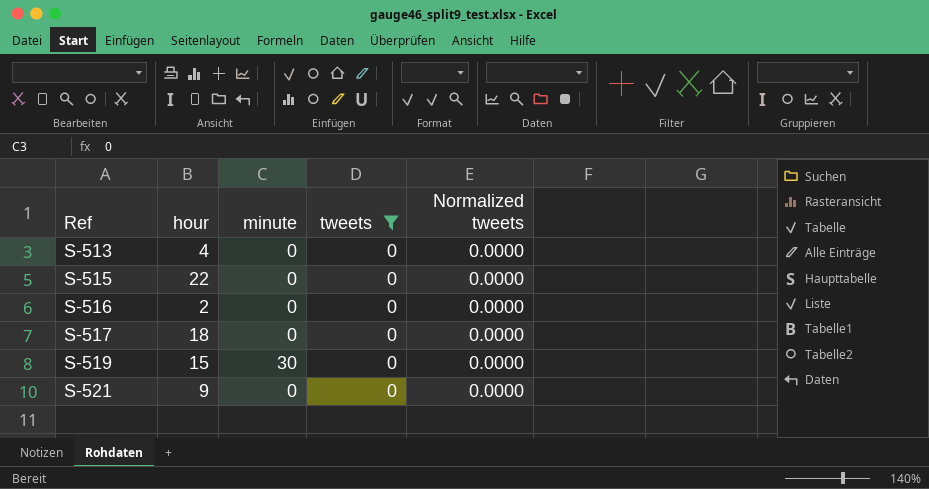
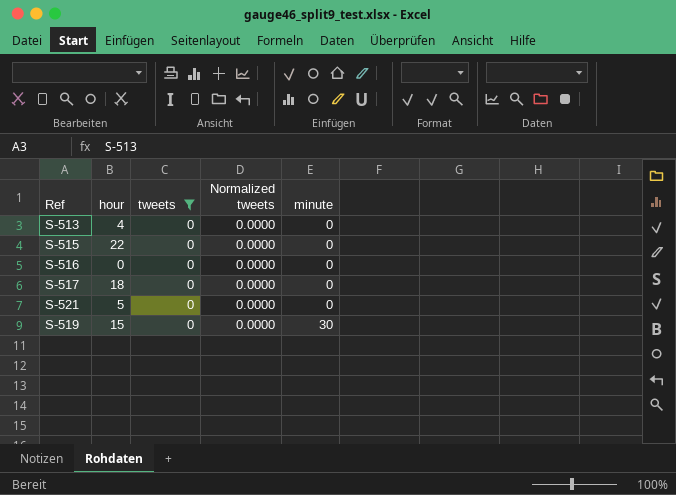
row order: Ref ascending -> minute ascending
column minute | position: 3 -> 5
S-516 | hour: 2 -> 0
S-521 | hour: 9 -> 5

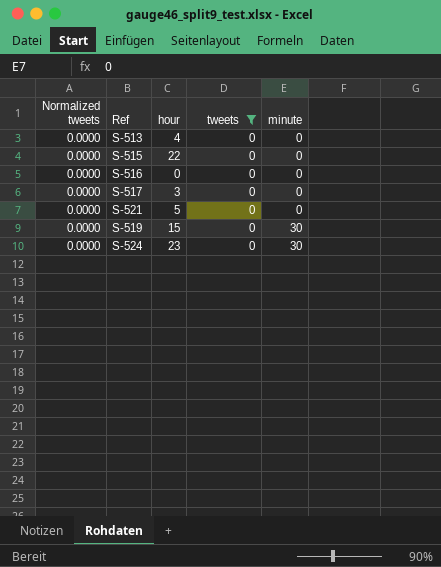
column Normalized tweets | position: 4 -> 1
S-517 | hour: 18 -> 3
row S-524: none -> 0.0000 | 23 | 0 | 30

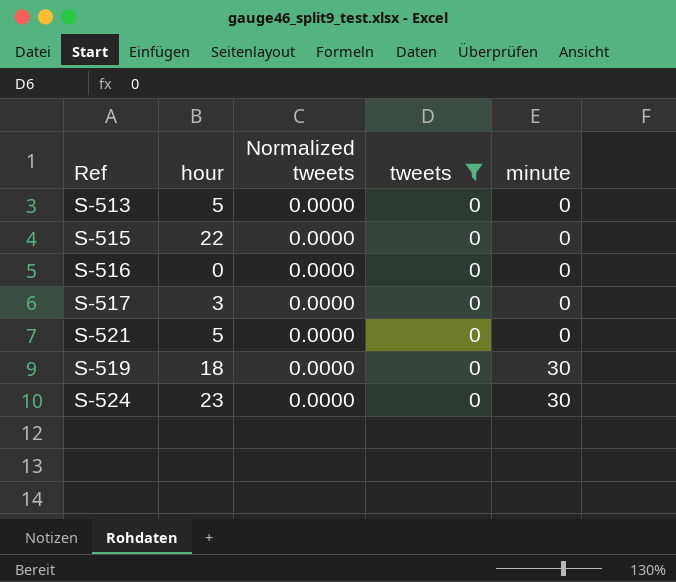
column Normalized tweets | position: 1 -> 3
S-513 | hour: 4 -> 5
S-519 | hour: 15 -> 18

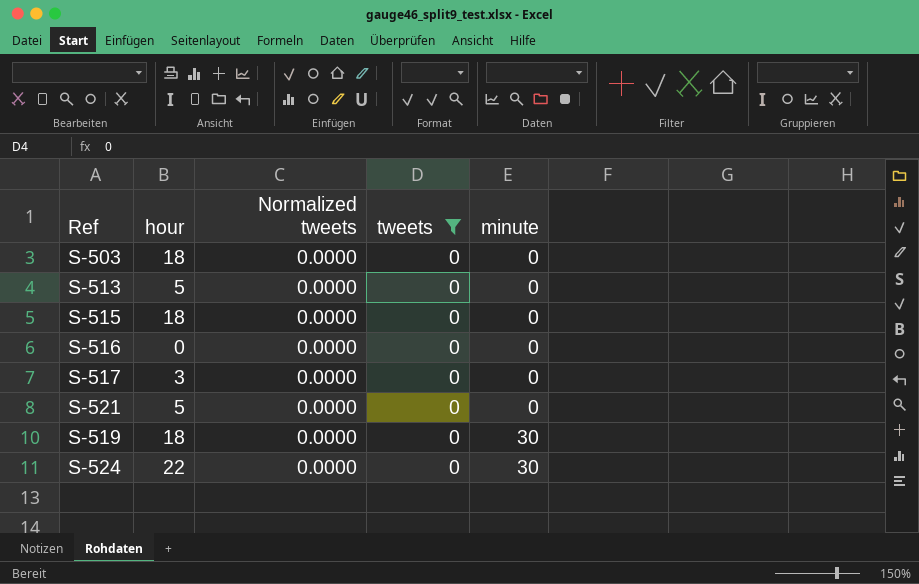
row S-503: none -> 18 | 0.0000 | 0 | 0
S-515 | hour: 22 -> 18
S-524 | hour: 23 -> 22

